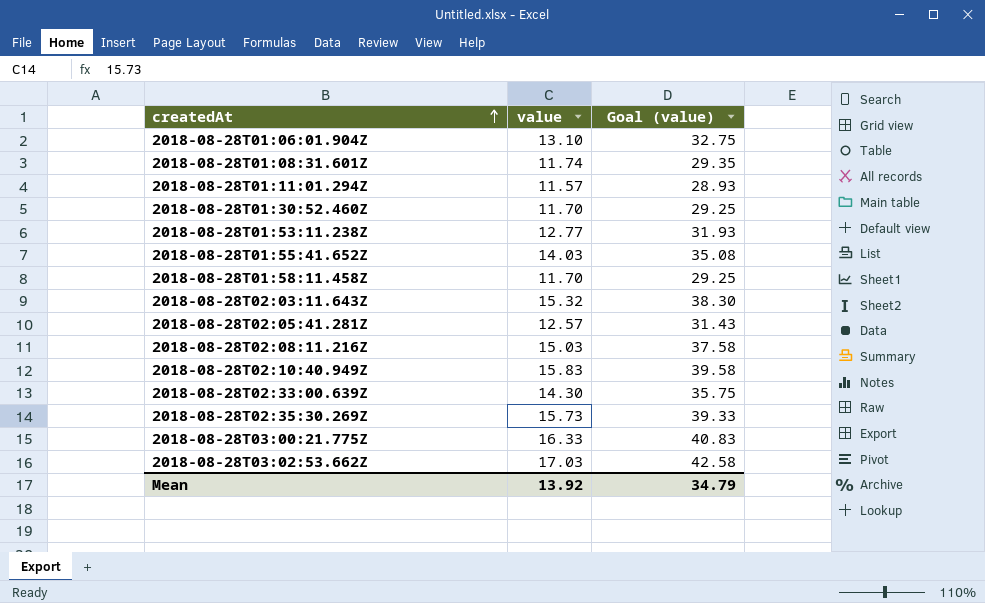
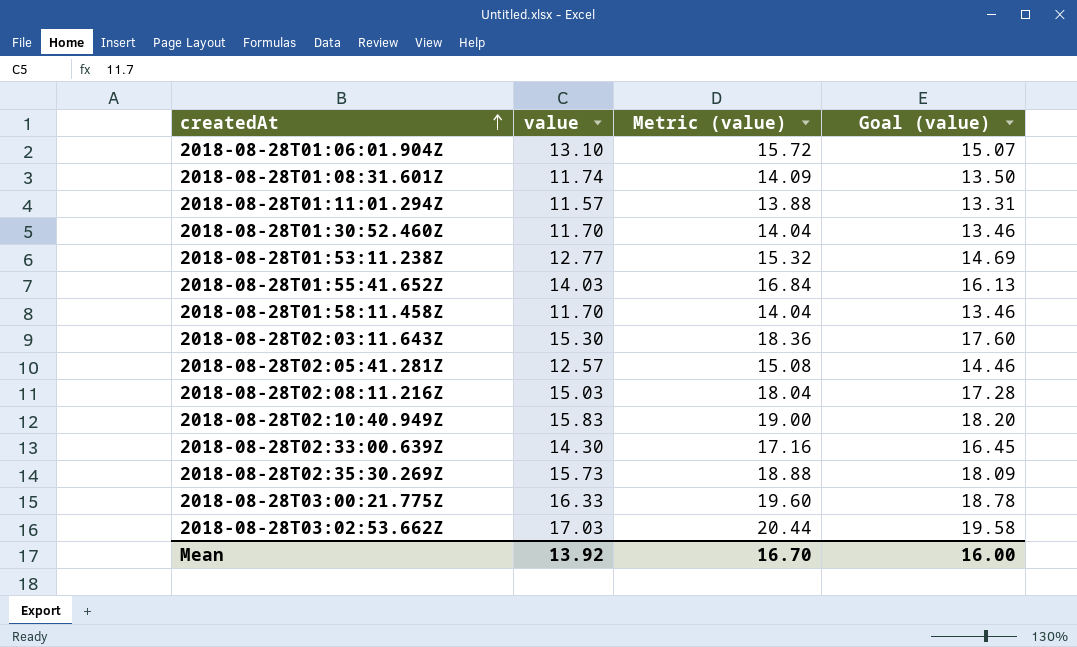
column Metric (value) | formula: none -> [value] * 1.2
column Goal (value) | formula: [value] * 2.5 -> [value] * 1.15
2018-08-28T02:03:11.643Z | value: 15.32 -> 15.30
Mean | Goal (value): 34.79 -> 16.00

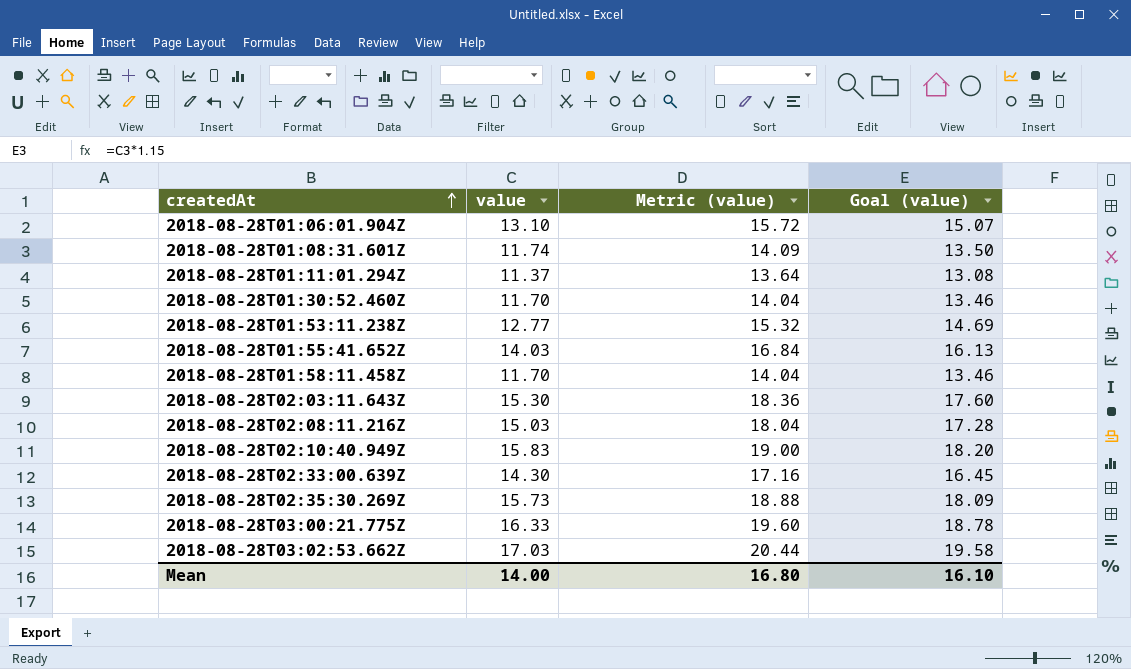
row 2018-08-28T02:05:41.281Z: 12.57 | 15.08 | 14.46 -> none
2018-08-28T01:11:01.294Z | value: 11.57 -> 11.37
2018-08-28T01:11:01.294Z | Metric (value): 13.88 -> 13.64
2018-08-28T01:11:01.294Z | Goal (value): 13.31 -> 13.08
Mean | value: 13.92 -> 14.00
Mean | Metric (value): 16.70 -> 16.80
Mean | Goal (value): 16.00 -> 16.10

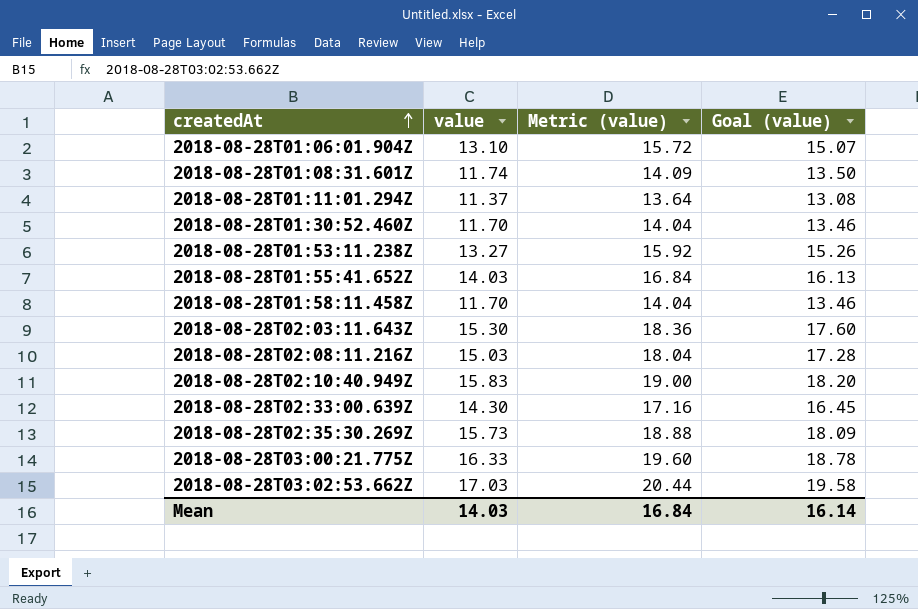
2018-08-28T01:53:11.238Z | value: 12.77 -> 13.27
2018-08-28T01:53:11.238Z | Metric (value): 15.32 -> 15.92
2018-08-28T01:53:11.238Z | Goal (value): 14.69 -> 15.26
Mean | value: 14.00 -> 14.03
Mean | Metric (value): 16.80 -> 16.84
Mean | Goal (value): 16.10 -> 16.14

